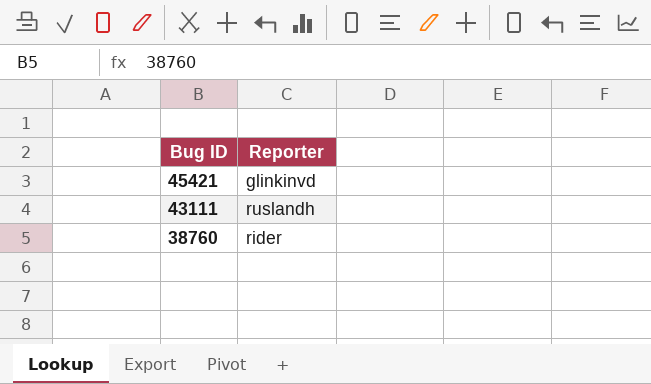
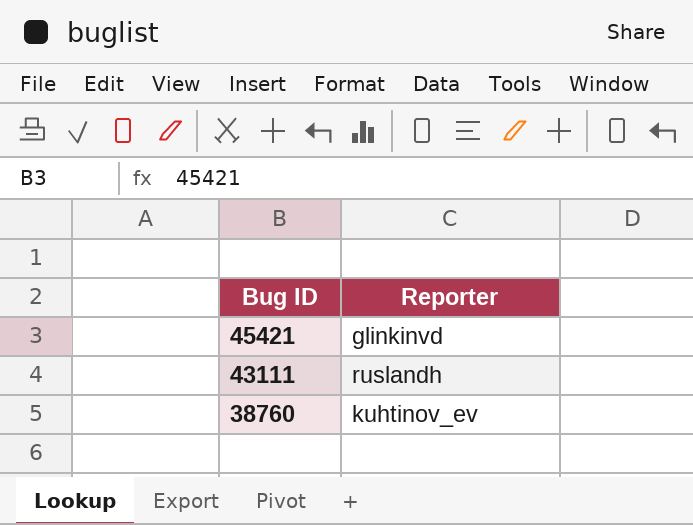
38760 | Reporter: rider -> kuhtinov_ev

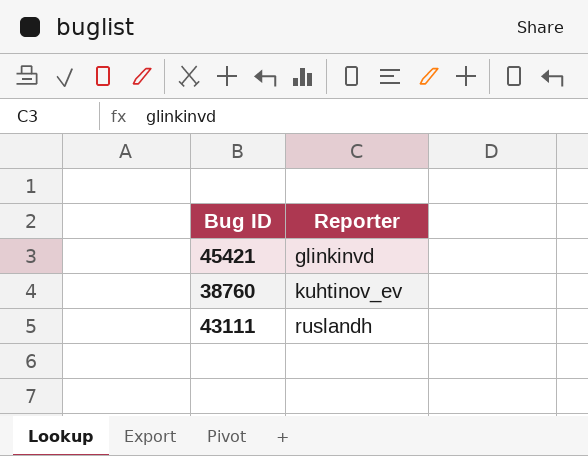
row order: Bug ID descending -> Reporter ascending

